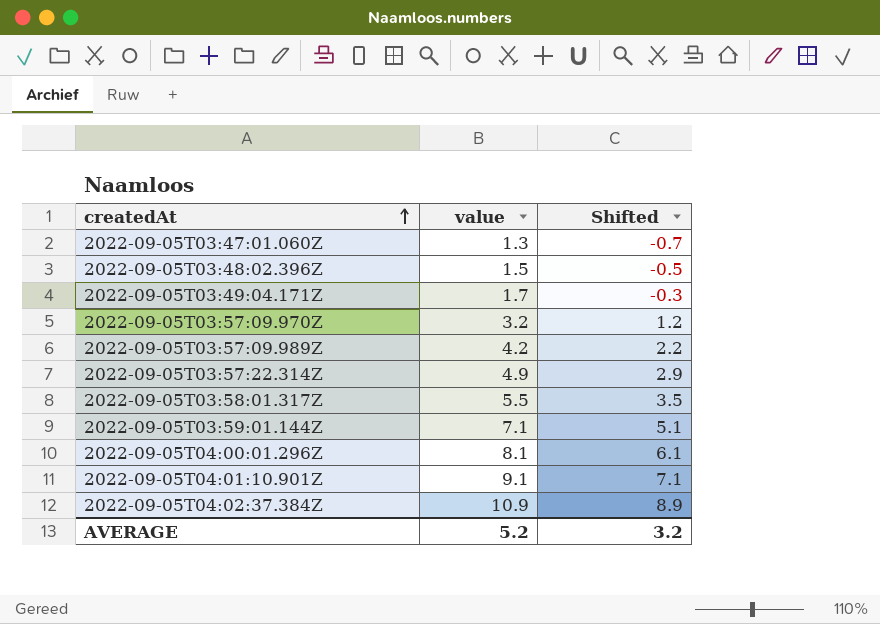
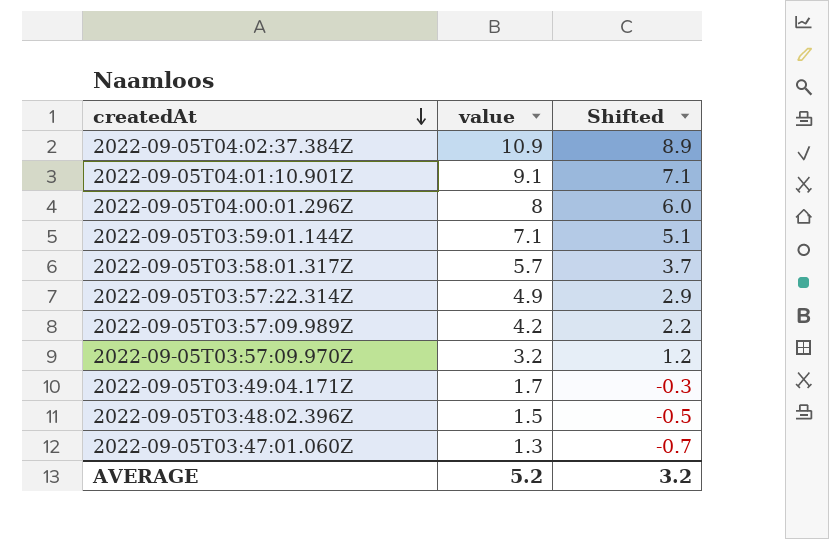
row order: createdAt ascending -> createdAt descending
2022-09-05T04:00:01.296Z | value: 8.1 -> 8
2022-09-05T04:00:01.296Z | Shifted: 6.1 -> 6.0
2022-09-05T03:58:01.317Z | value: 5.5 -> 5.7
2022-09-05T03:58:01.317Z | Shifted: 3.5 -> 3.7

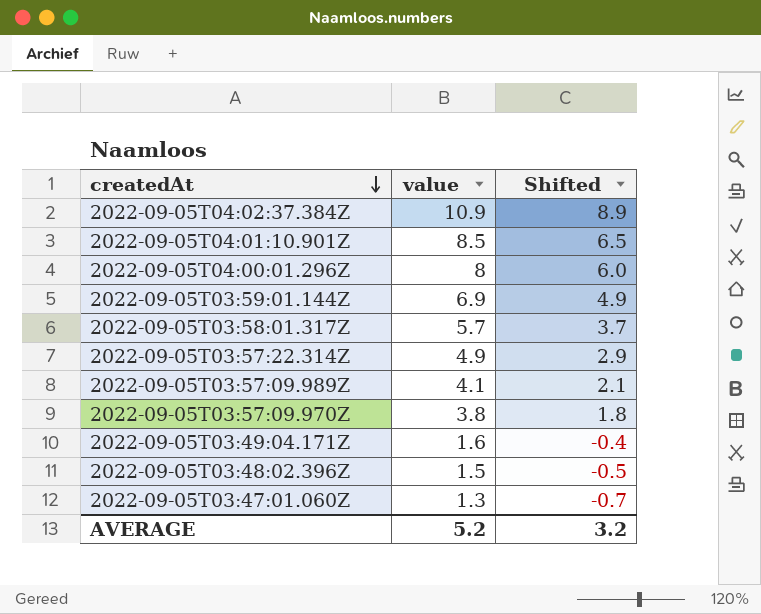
2022-09-05T04:01:10.901Z | value: 9.1 -> 8.5
2022-09-05T04:01:10.901Z | Shifted: 7.1 -> 6.5
2022-09-05T03:59:01.144Z | value: 7.1 -> 6.9
2022-09-05T03:59:01.144Z | Shifted: 5.1 -> 4.9
2022-09-05T03:57:09.989Z | value: 4.2 -> 4.1
2022-09-05T03:57:09.989Z | Shifted: 2.2 -> 2.1
2022-09-05T03:57:09.970Z | value: 3.2 -> 3.8
2022-09-05T03:57:09.970Z | Shifted: 1.2 -> 1.8
2022-09-05T03:49:04.171Z | value: 1.7 -> 1.6
2022-09-05T03:49:04.171Z | Shifted: -0.3 -> -0.4

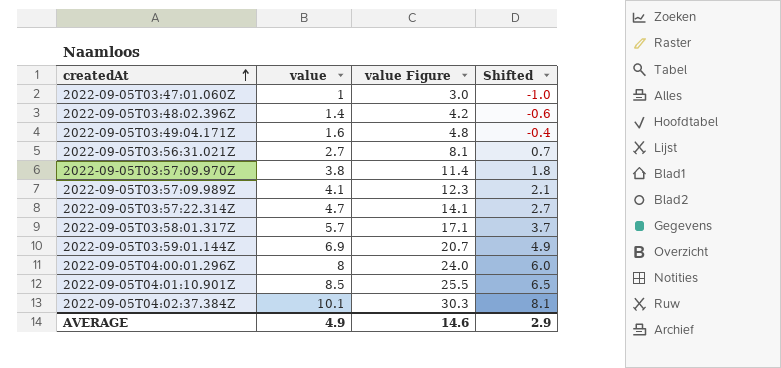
row order: createdAt descending -> createdAt ascending
column value Figure | formula: none -> [value] * 3
2022-09-05T03:47:01.060Z | value: 1.3 -> 1
2022-09-05T03:47:01.060Z | Shifted: -0.7 -> -1.0
2022-09-05T03:48:02.396Z | value: 1.5 -> 1.4
2022-09-05T03:48:02.396Z | Shifted: -0.5 -> -0.6
row 2022-09-05T03:56:31.021Z: none -> 2.7 | 8.1 | 0.7
2022-09-05T03:57:22.314Z | value: 4.9 -> 4.7
2022-09-05T03:57:22.314Z | Shifted: 2.9 -> 2.7
2022-09-05T04:02:37.384Z | value: 10.9 -> 10.1
2022-09-05T04:02:37.384Z | Shifted: 8.9 -> 8.1
AVERAGE | value: 5.2 -> 4.9
AVERAGE | Shifted: 3.2 -> 2.9

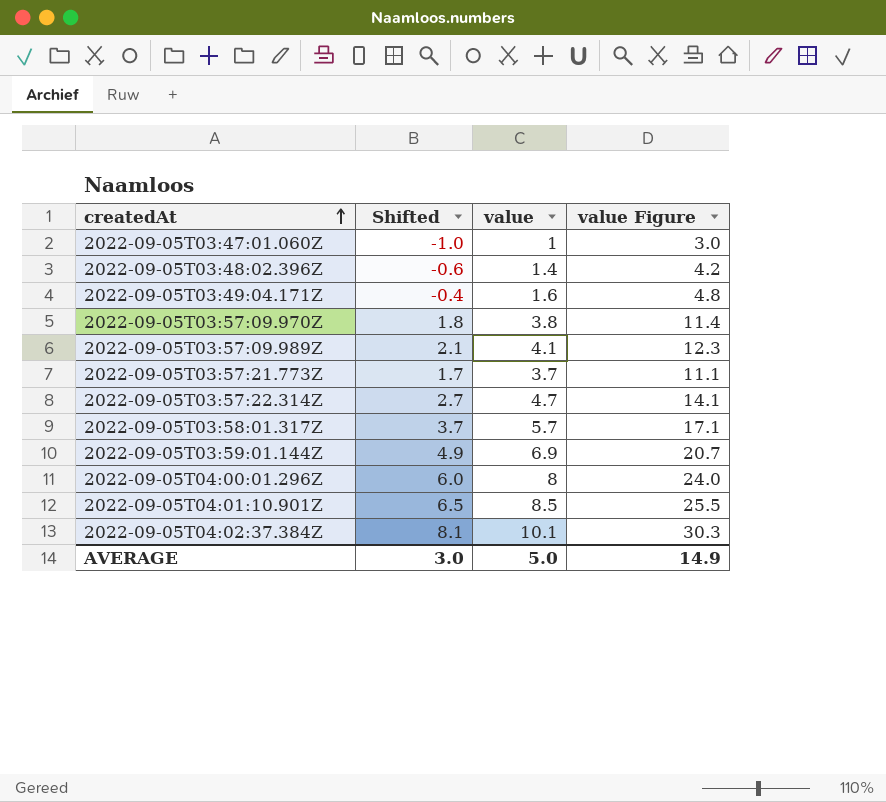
column Shifted | position: 4 -> 2
row 2022-09-05T03:56:31.021Z: 2.7 | 8.1 | 0.7 -> none
row 2022-09-05T03:57:21.773Z: none -> 1.7 | 3.7 | 11.1
AVERAGE | Shifted: 2.9 -> 3.0
AVERAGE | value: 4.9 -> 5.0
AVERAGE | value Figure: 14.6 -> 14.9

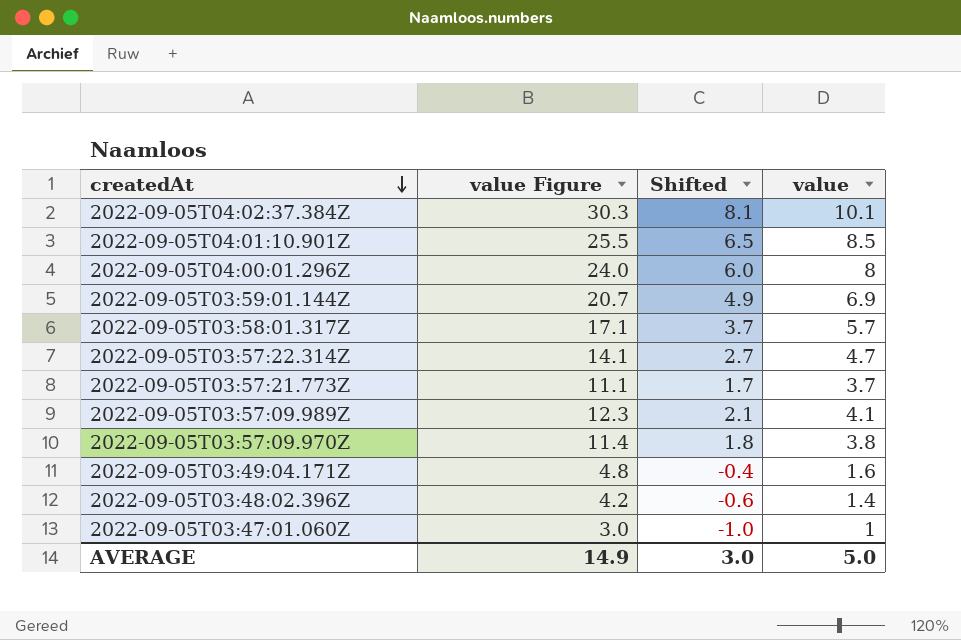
row order: createdAt ascending -> createdAt descending
column value Figure | position: 4 -> 2

